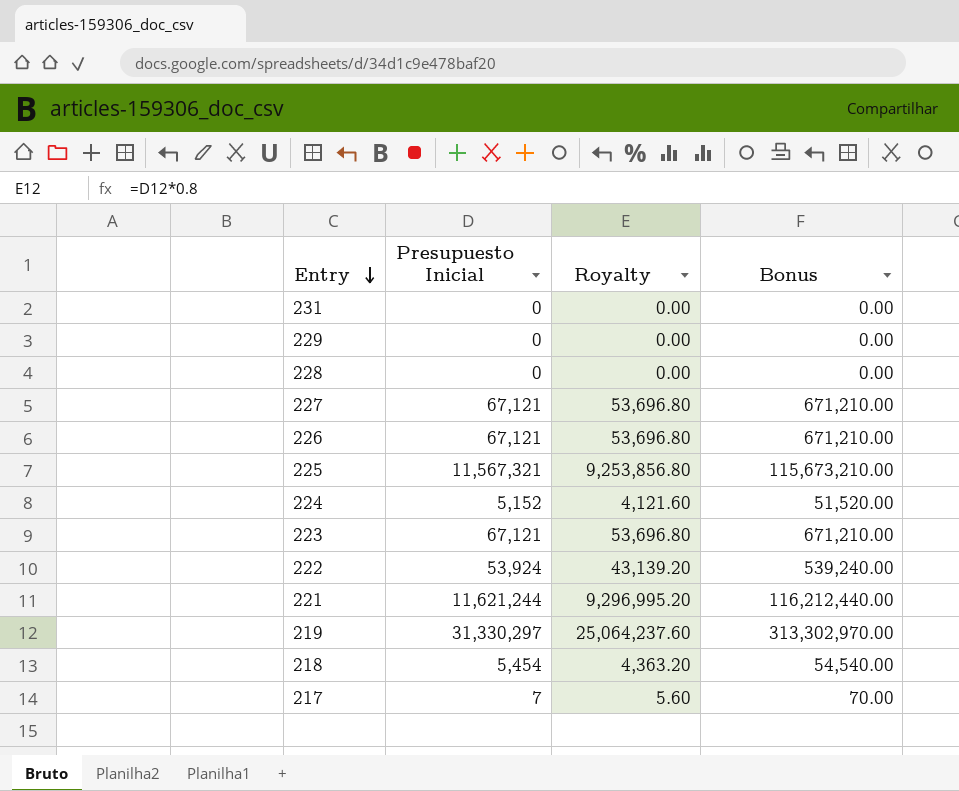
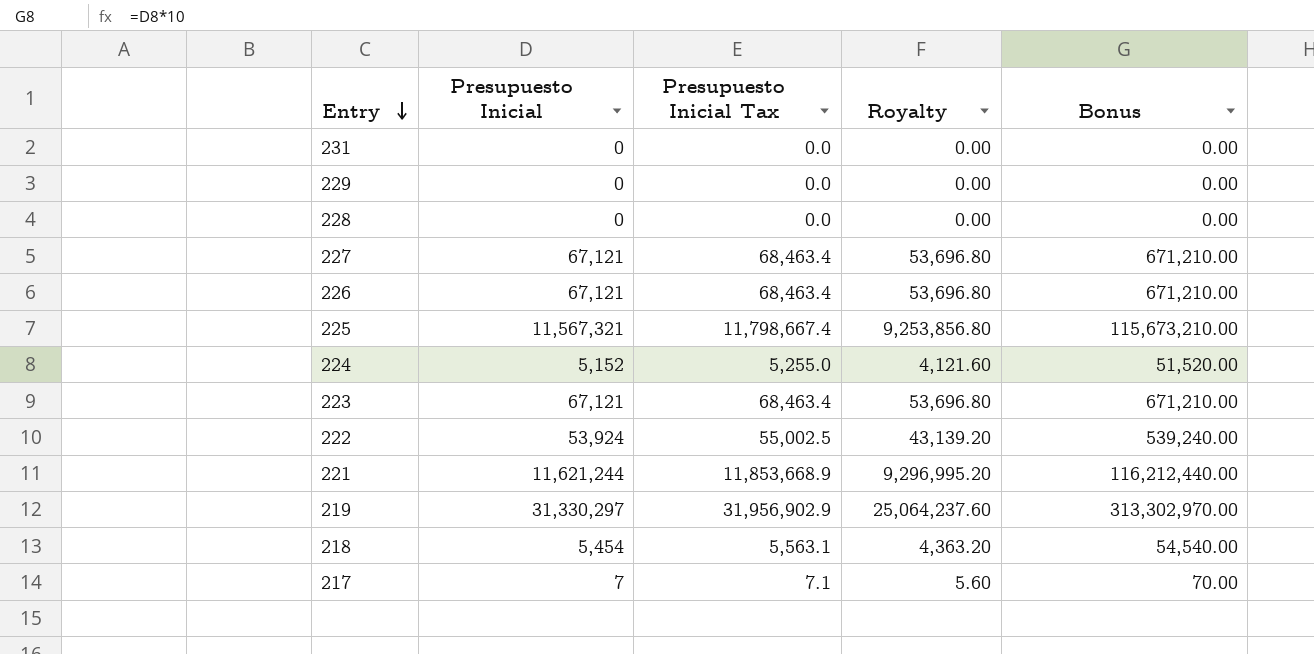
column Presupuesto Inicial Tax | formula: none -> [Presupuesto Inicial] * 1.02

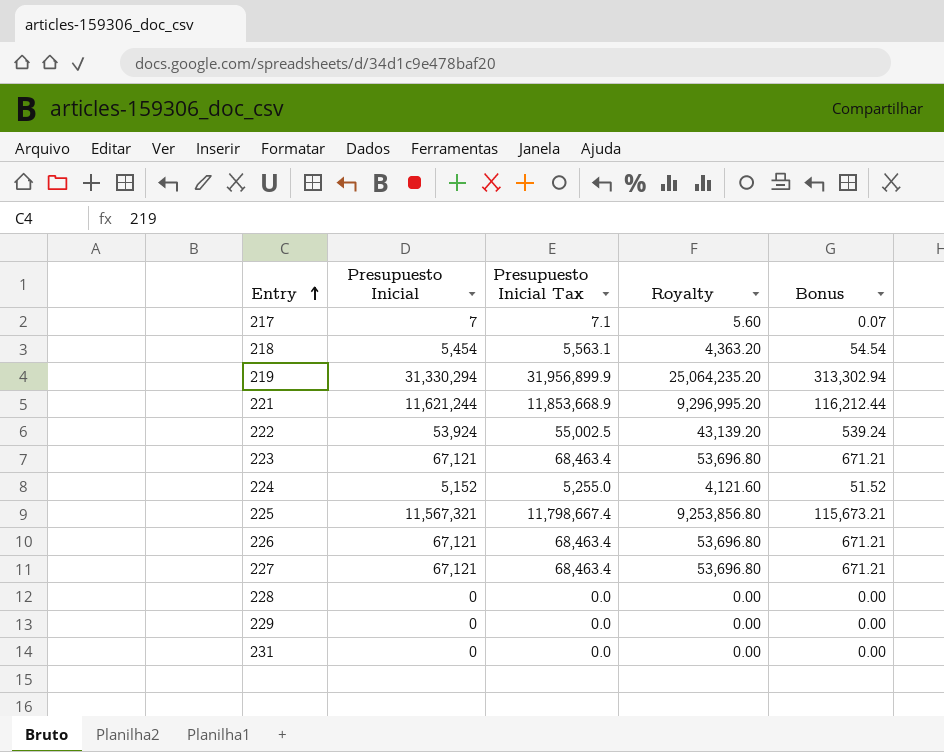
row order: Entry descending -> Entry ascending
column Bonus | formula: [Presupuesto Inicial] * 10 -> [Presupuesto Inicial] * 0.01
219 | Presupuesto Inicial: 31,330,297 -> 31,330,294
219 | Presupuesto Inicial Tax: 31,956,902.9 -> 31,956,899.9
219 | Royalty: 25,064,237.60 -> 25,064,235.20

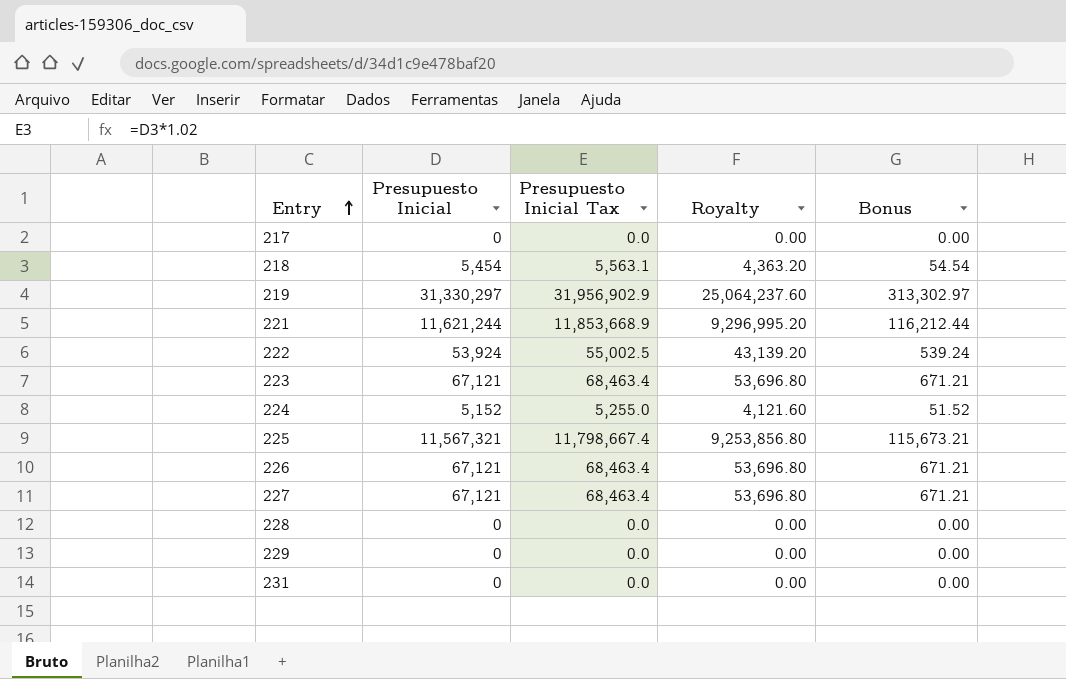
217 | Presupuesto Inicial: 7 -> 0
217 | Presupuesto Inicial Tax: 7.1 -> 0.0
217 | Royalty: 5.60 -> 0.00
217 | Bonus: 0.07 -> 0.00
219 | Presupuesto Inicial: 31,330,294 -> 31,330,297
219 | Presupuesto Inicial Tax: 31,956,899.9 -> 31,956,902.9
219 | Royalty: 25,064,235.20 -> 25,064,237.60
219 | Bonus: 313,302.94 -> 313,302.97

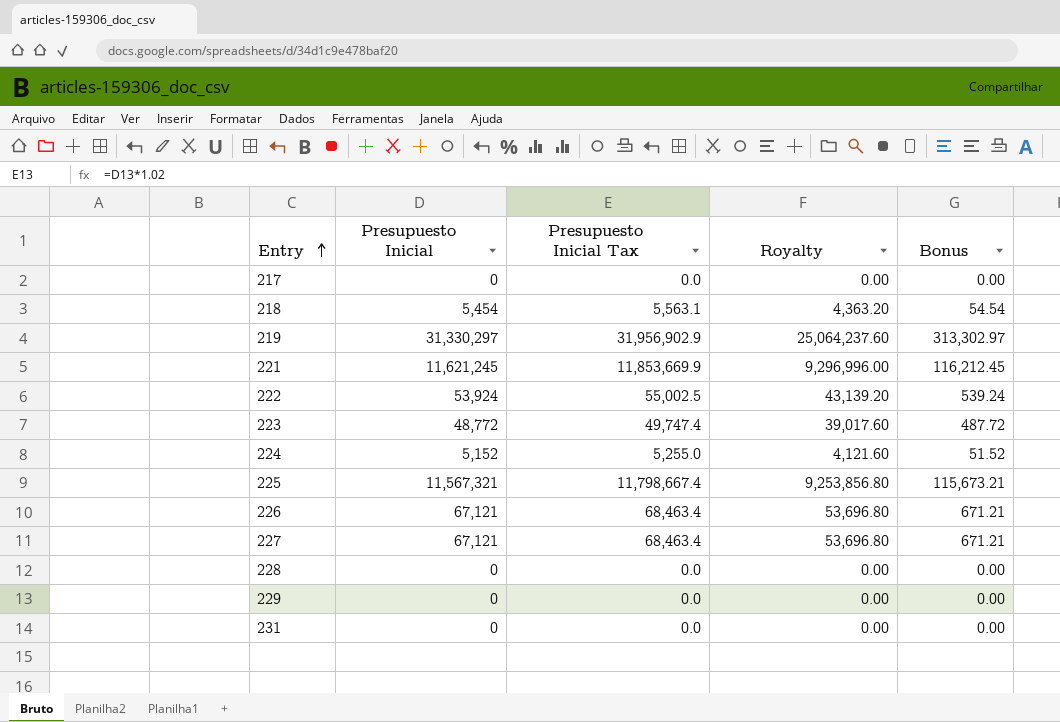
221 | Presupuesto Inicial: 11,621,244 -> 11,621,245
221 | Presupuesto Inicial Tax: 11,853,668.9 -> 11,853,669.9
221 | Royalty: 9,296,995.20 -> 9,296,996.00
221 | Bonus: 116,212.44 -> 116,212.45
223 | Presupuesto Inicial: 67,121 -> 48,772
223 | Presupuesto Inicial Tax: 68,463.4 -> 49,747.4
223 | Royalty: 53,696.80 -> 39,017.60
223 | Bonus: 671.21 -> 487.72

